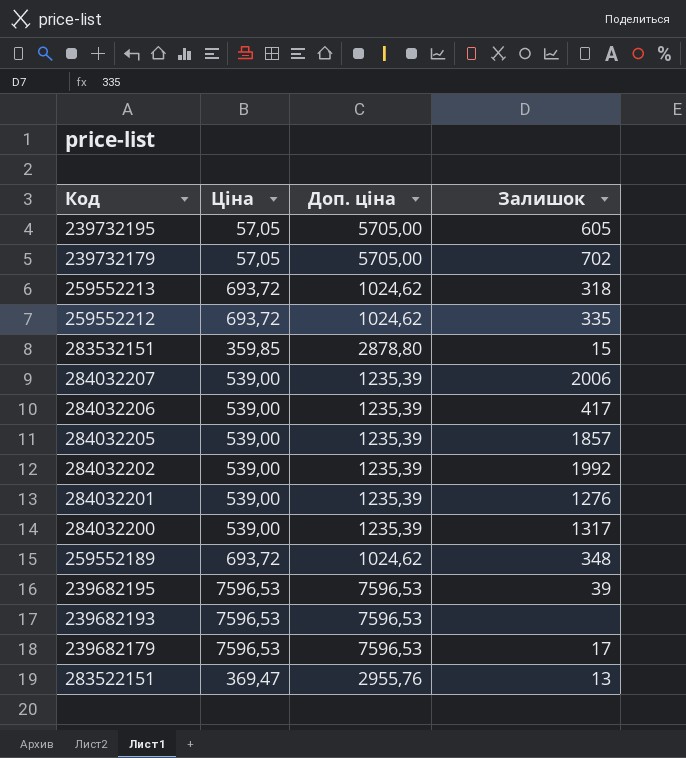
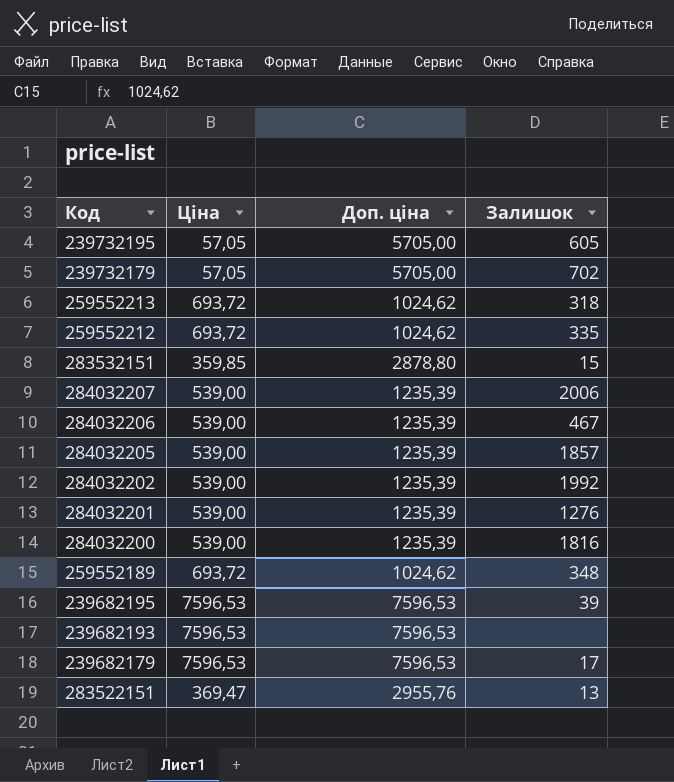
284032206 | Залишок: 417 -> 467
284032200 | Залишок: 1317 -> 1816

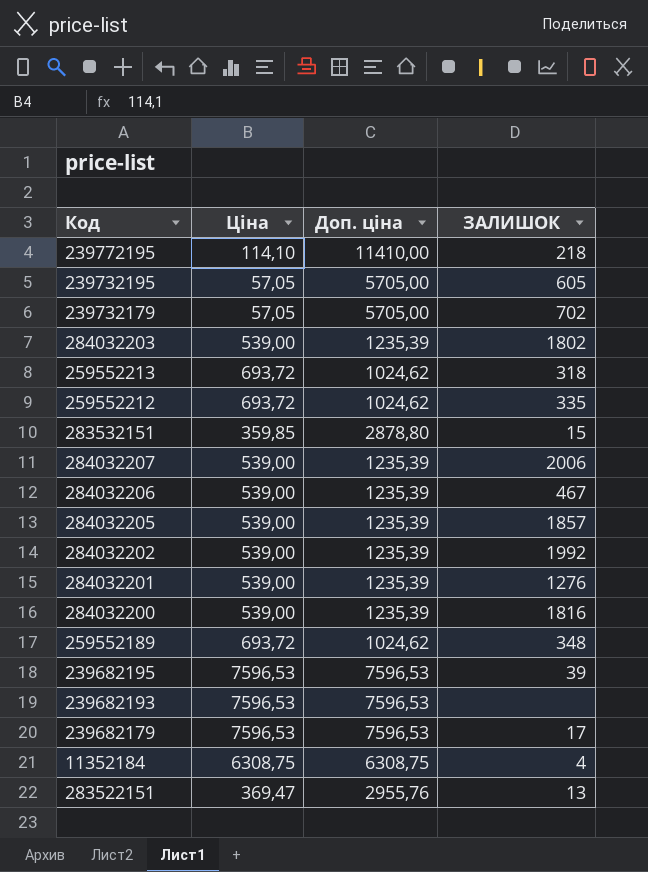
column name: Залишок -> ЗАЛИШОК
row 239772195: none -> 114,10 | 11410,00 | 218
row 284032203: none -> 539,00 | 1235,39 | 1802
row 11352184: none -> 6308,75 | 6308,75 | 4

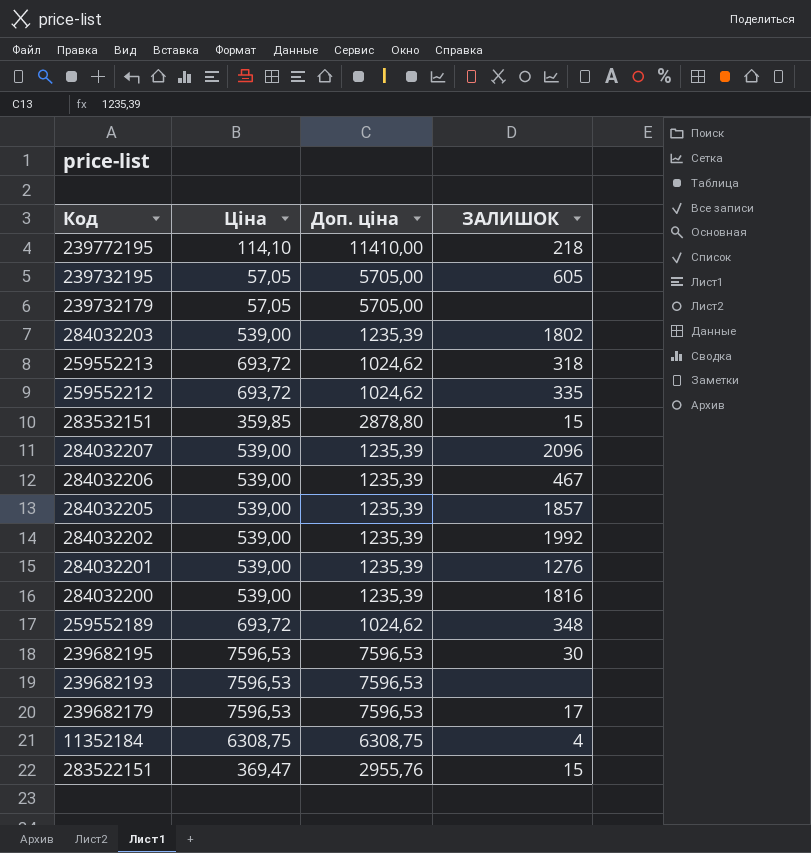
239732179 | ЗАЛИШОК: 702 -> none
284032207 | ЗАЛИШОК: 2006 -> 2096
239682195 | ЗАЛИШОК: 39 -> 30
283522151 | ЗАЛИШОК: 13 -> 15

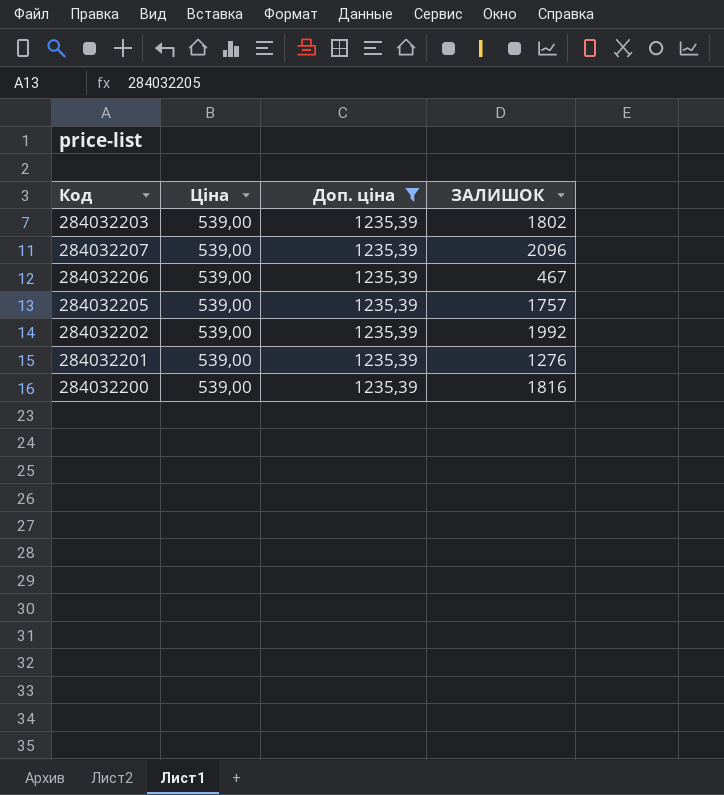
filter: none -> Доп. ціна = 1235,39
284032205 | ЗАЛИШОК: 1857 -> 1757

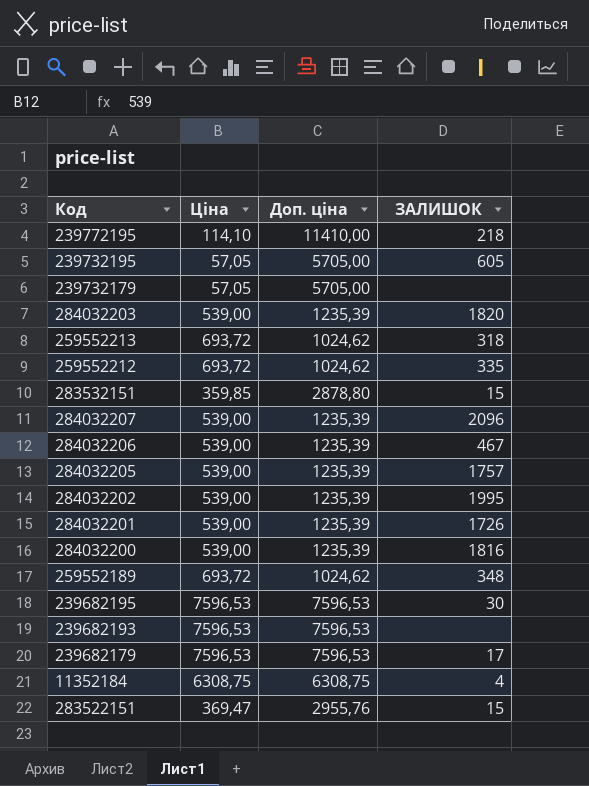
filter: Доп. ціна = 1235,39 -> none
284032203 | ЗАЛИШОК: 1802 -> 1820
284032202 | ЗАЛИШОК: 1992 -> 1995
284032201 | ЗАЛИШОК: 1276 -> 1726

